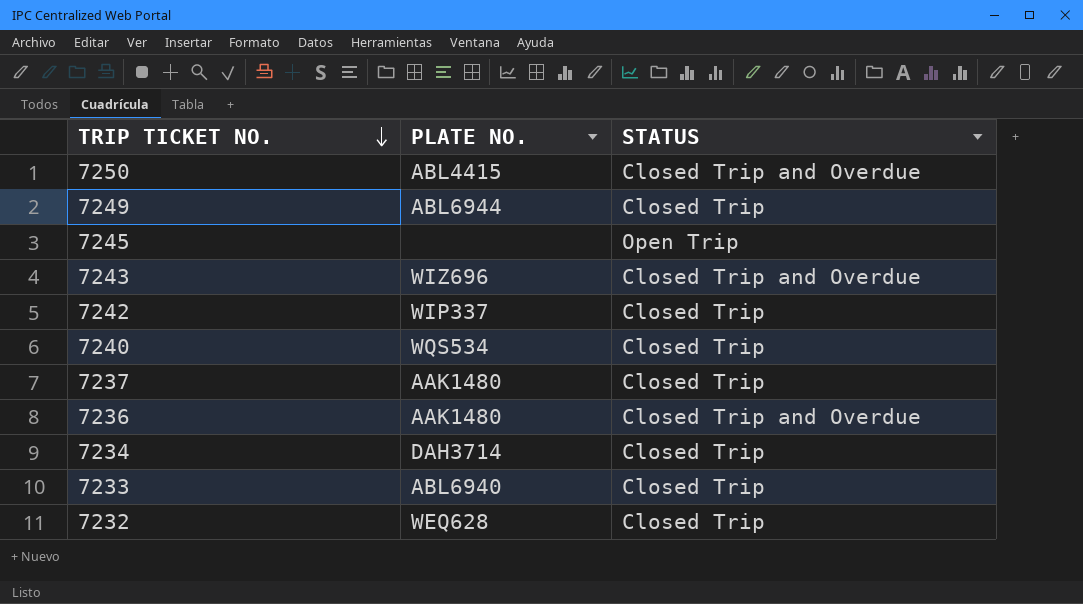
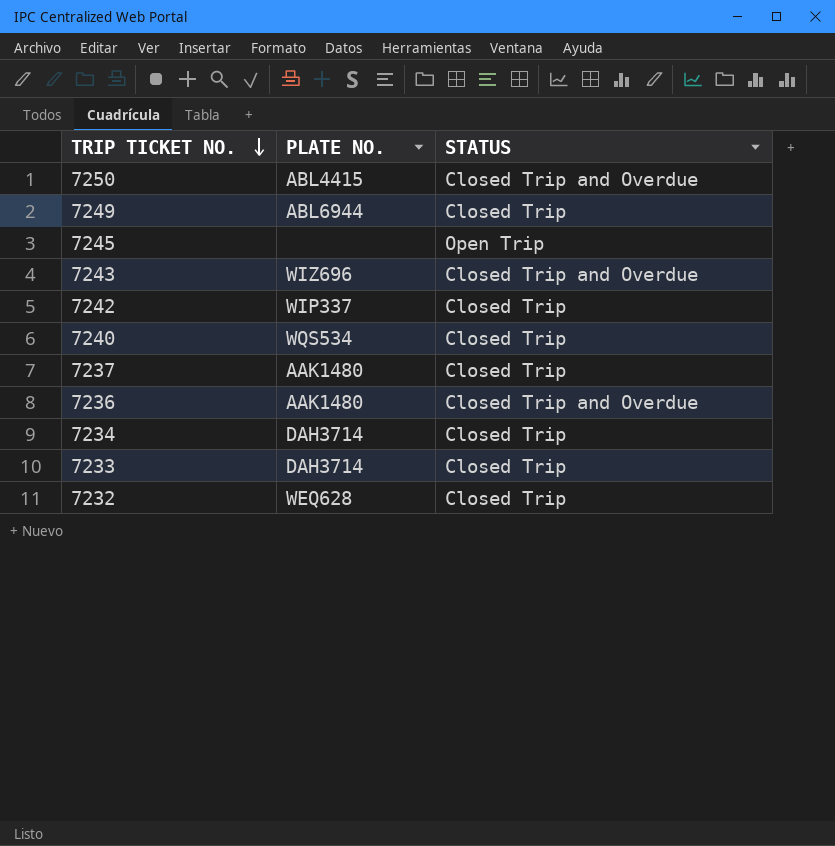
7233 | PLATE NO.: ABL6940 -> DAH3714

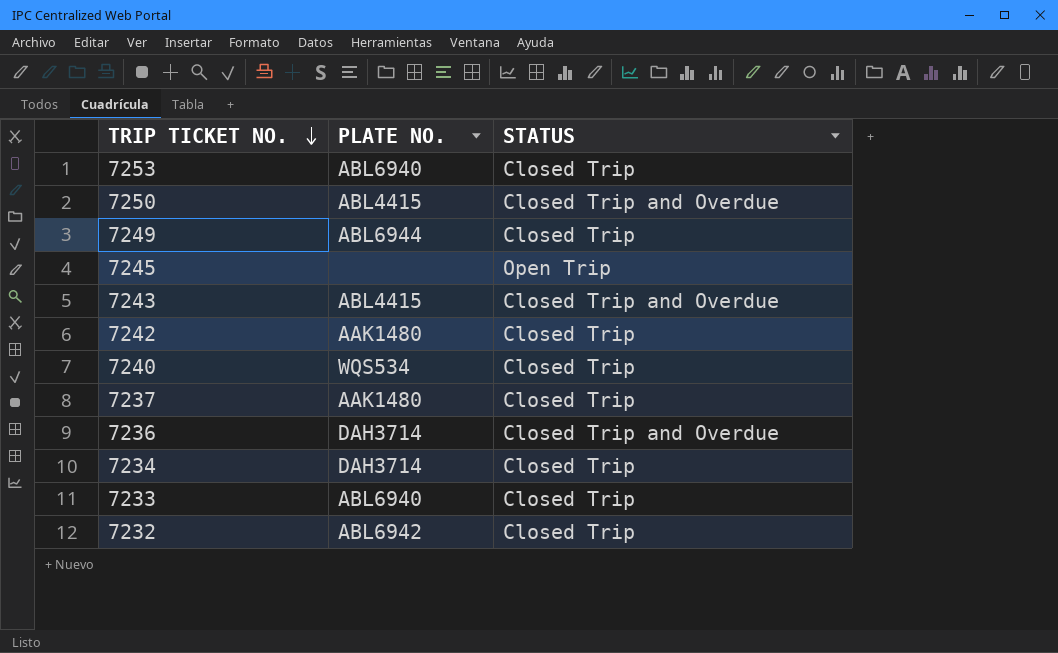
row 7253: none -> ABL6940 | Closed Trip
7243 | PLATE NO.: WIZ696 -> ABL4415
7242 | PLATE NO.: WIP337 -> AAK1480
7236 | PLATE NO.: AAK1480 -> DAH3714
7233 | PLATE NO.: DAH3714 -> ABL6940
7232 | PLATE NO.: WEQ628 -> ABL6942

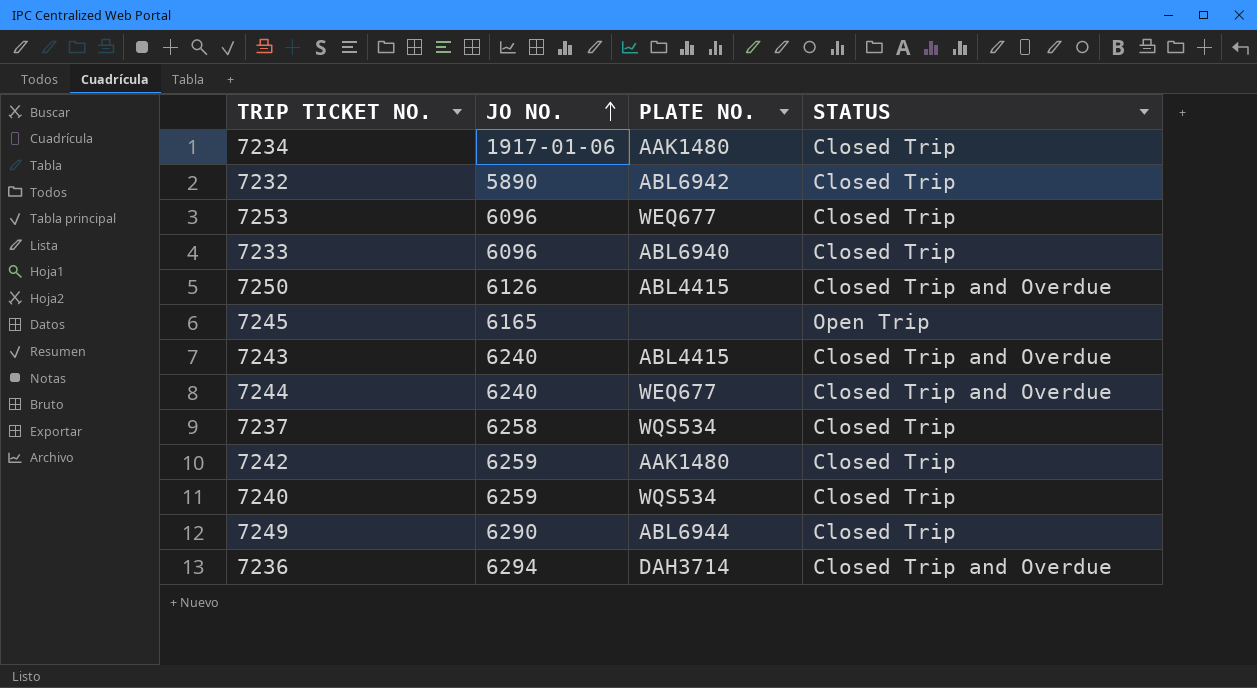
row order: TRIP TICKET NO. descending -> JO NO. ascending
column JO NO. | position: none -> 2
7234 | PLATE NO.: DAH3714 -> AAK1480
7253 | PLATE NO.: ABL6940 -> WEQ677
row 7244: none -> 6240 | WEQ677 | Closed Trip and Overdue
7237 | PLATE NO.: AAK1480 -> WQS534

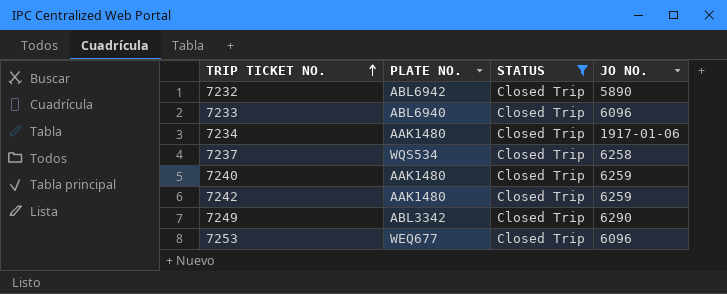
filter: none -> STATUS = Closed Trip
row order: JO NO. ascending -> TRIP TICKET NO. ascending
column JO NO. | position: 2 -> 4
7240 | PLATE NO.: WQS534 -> AAK1480
7249 | PLATE NO.: ABL6944 -> ABL3342

